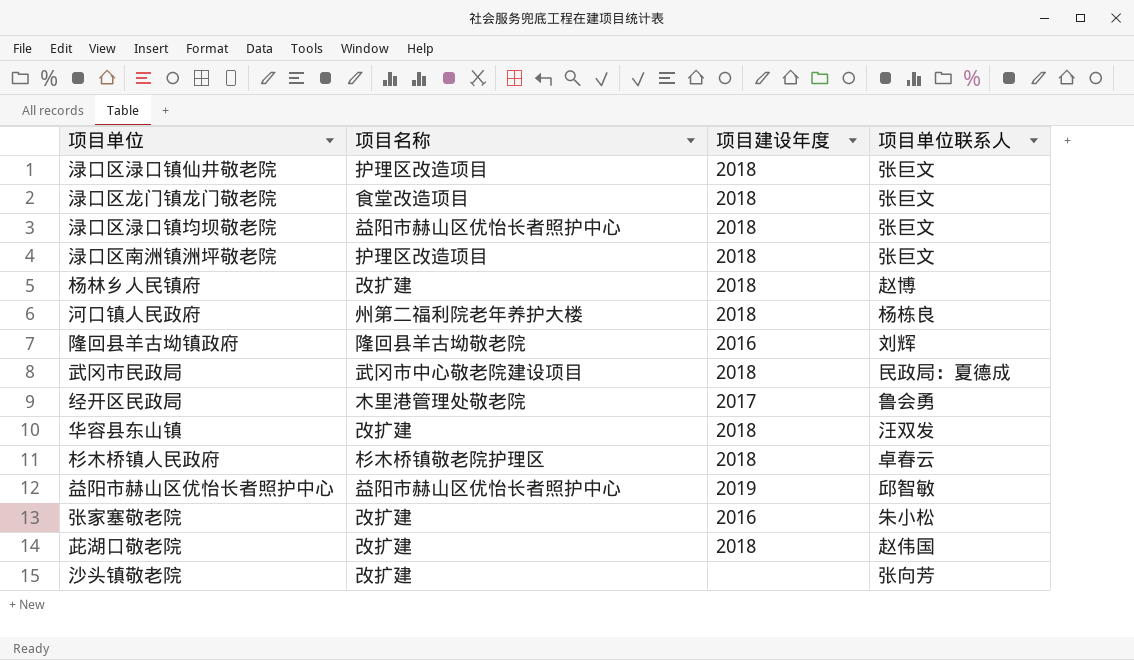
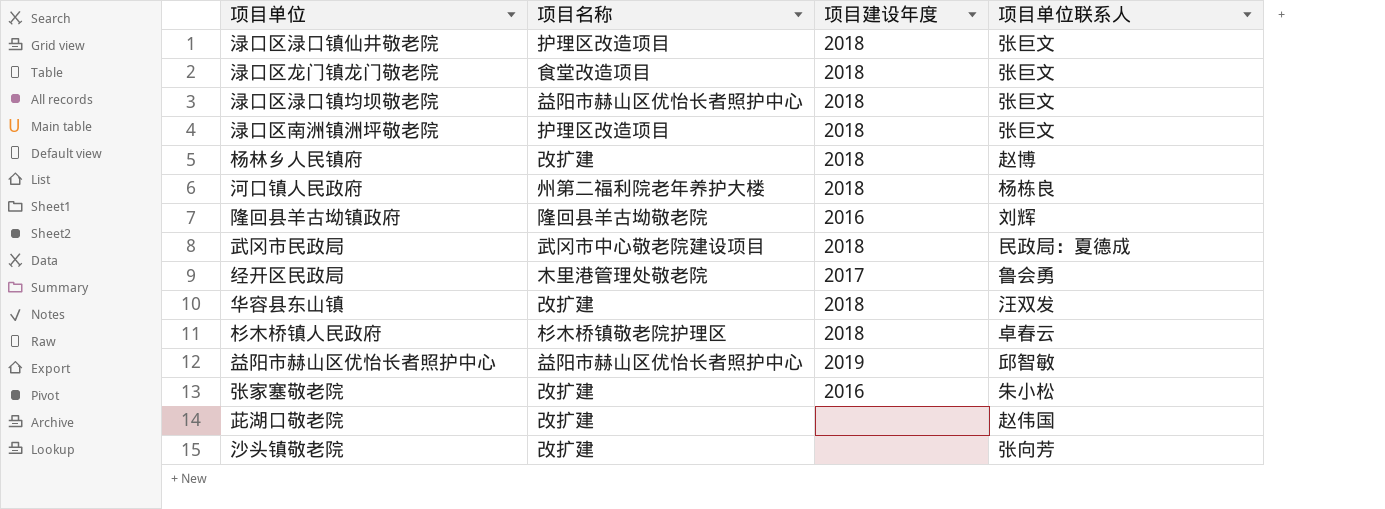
茈湖口敬老院 | 项目建设年度: 2018 -> none

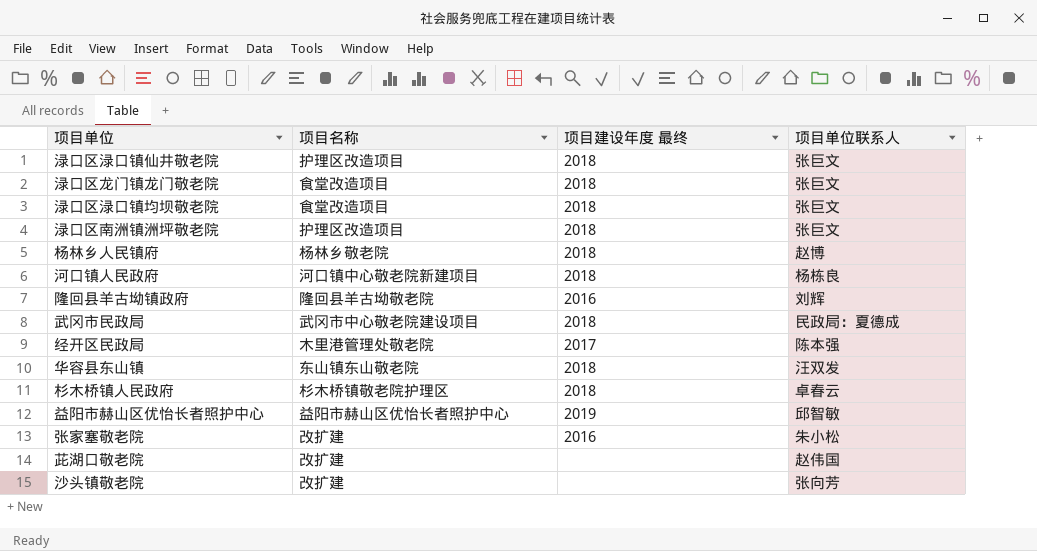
column name: 项目建设年度 -> 项目建设年度 最终
渌口区渌口镇均坝敬老院 | 项目名称: 益阳市赫山区优怡长者照护中心 -> 食堂改造项目
杨林乡人民镇府 | 项目名称: 改扩建 -> 杨林乡敬老院
河口镇人民政府 | 项目名称: 州第二福利院老年养护大楼 -> 河口镇中心敬老院新建项目
经开区民政局 | 项目单位联系人: 鲁会勇 -> 陈本强
华容县东山镇 | 项目名称: 改扩建 -> 东山镇东山敬老院

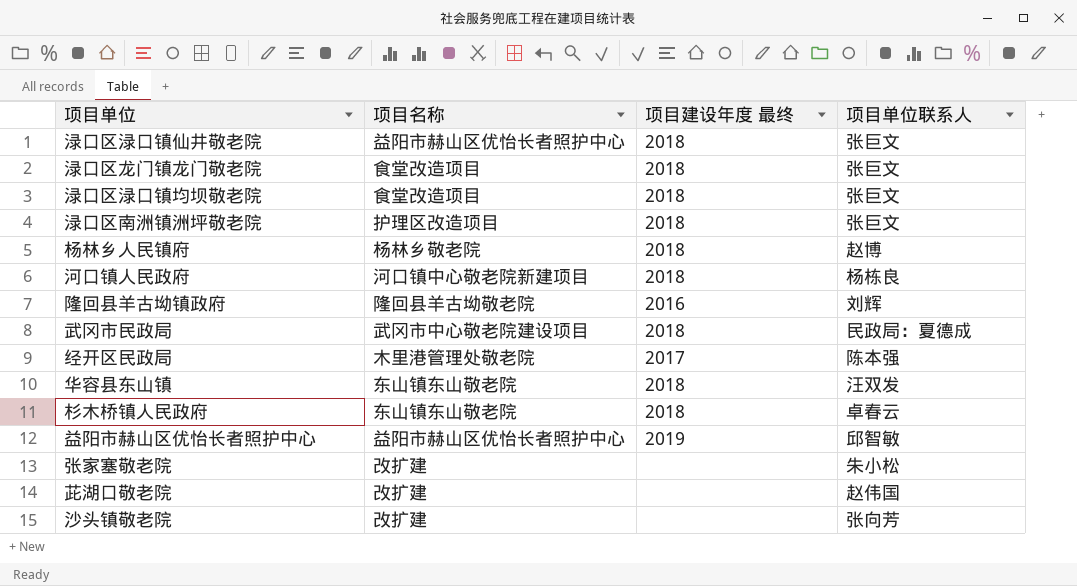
渌口区渌口镇仙井敬老院 | 项目名称: 护理区改造项目 -> 益阳市赫山区优怡长者照护中心
杉木桥镇人民政府 | 项目名称: 杉木桥镇敬老院护理区 -> 东山镇东山敬老院
张家塞敬老院 | 项目建设年度 最终: 2016 -> none

